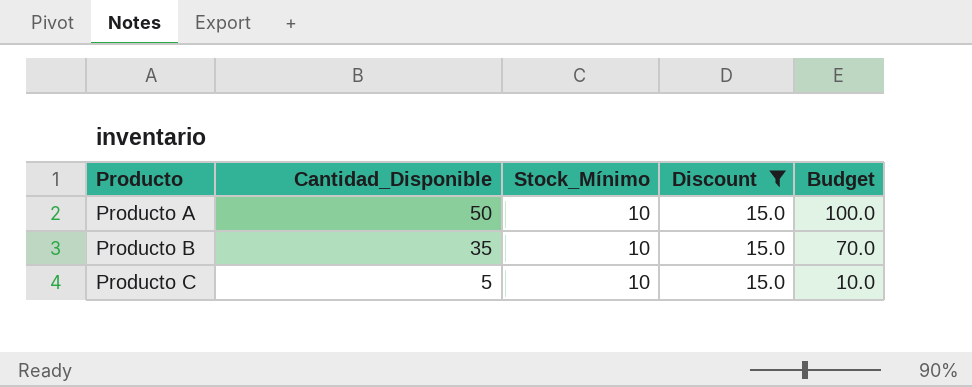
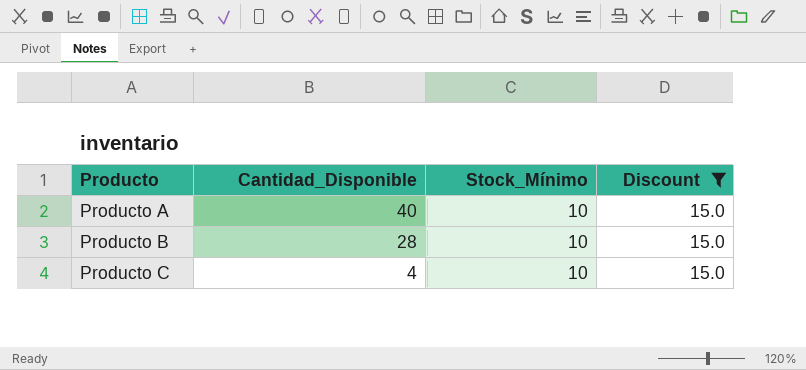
column Budget | formula: [Cantidad_Disponible] * 2 -> none
Producto A | Cantidad_Disponible: 50 -> 40
Producto B | Cantidad_Disponible: 35 -> 28
Producto C | Cantidad_Disponible: 5 -> 4

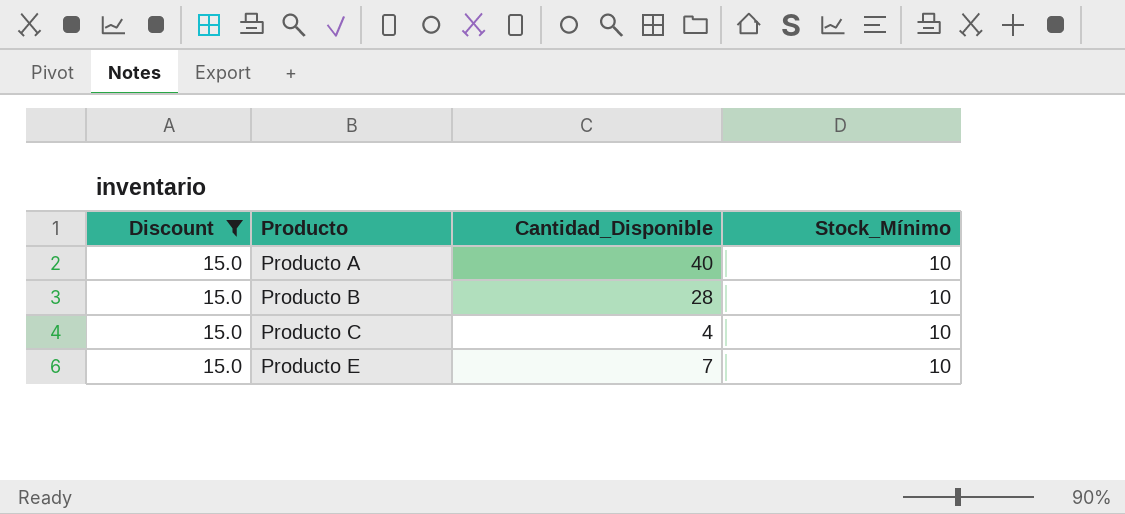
column Discount | position: 4 -> 1
row Producto E: none -> 15.0 | 7 | 10

